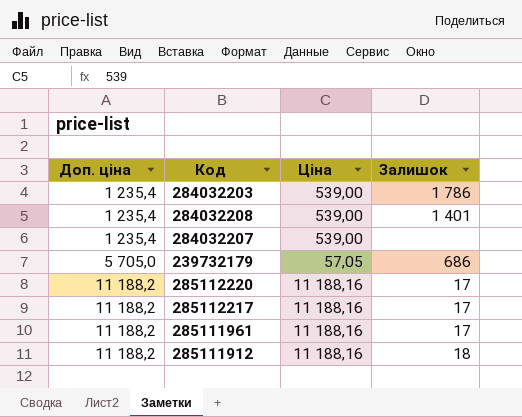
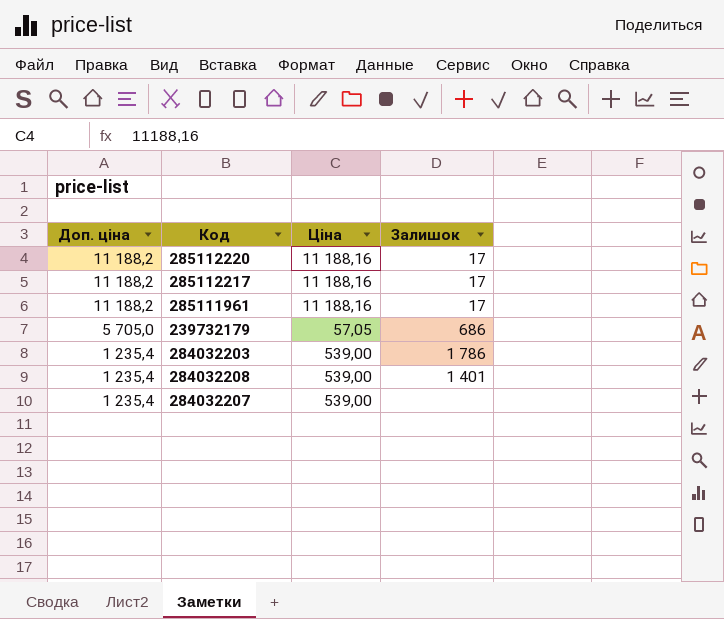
row order: Доп. ціна ascending -> Доп. ціна descending
row 285111912: 11 188,2 | 11 188,16 | 18 -> none

